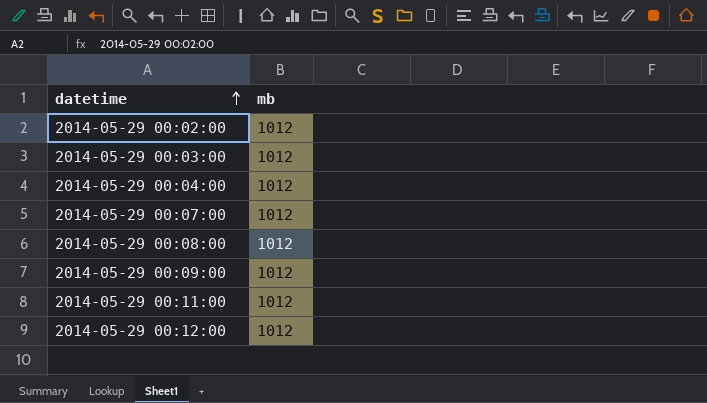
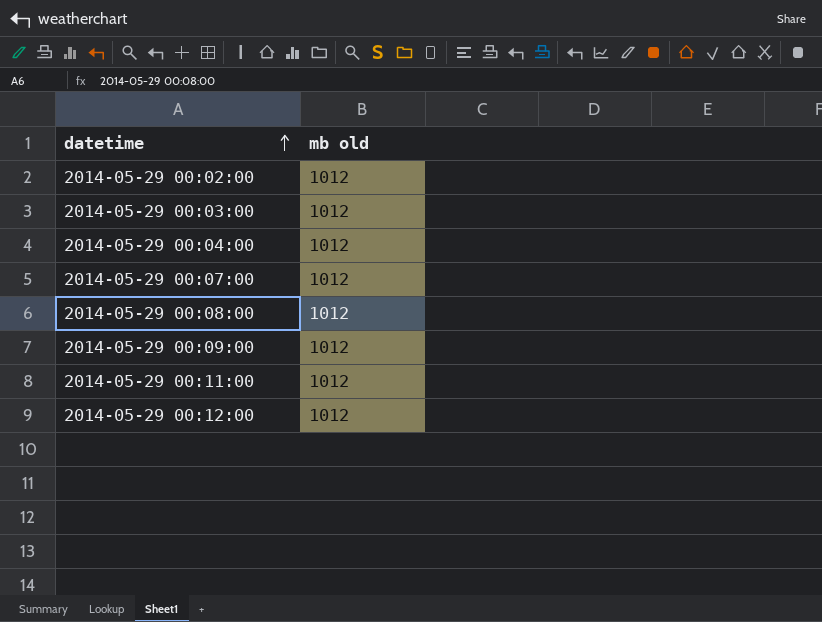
column name: mb -> mb old

